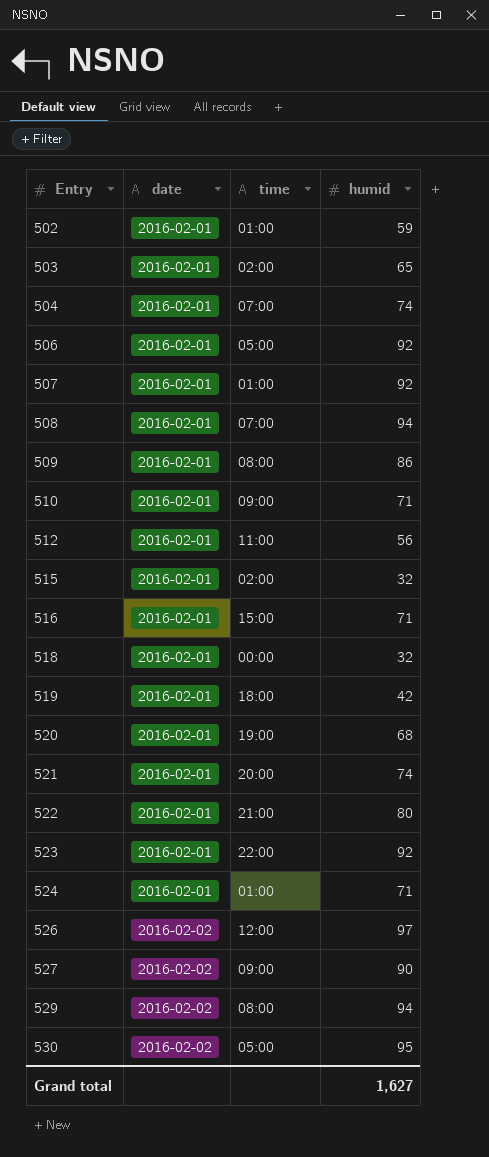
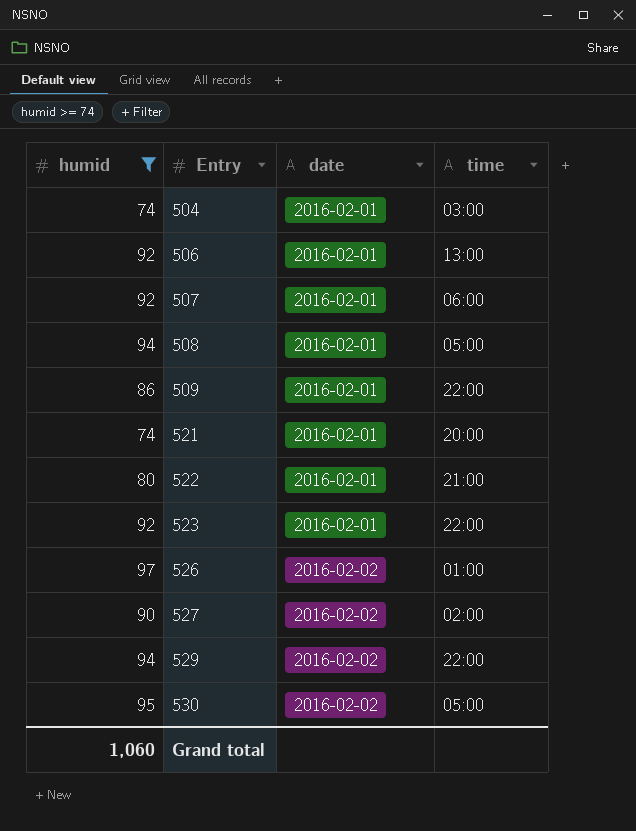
filter: none -> humid >= 74
column humid | position: 4 -> 1
504 | time: 07:00 -> 03:00
506 | time: 05:00 -> 13:00
507 | time: 01:00 -> 06:00
508 | time: 07:00 -> 05:00
509 | time: 08:00 -> 22:00
526 | time: 12:00 -> 01:00
527 | time: 09:00 -> 02:00
529 | time: 08:00 -> 22:00
Grand total | humid: 1,627 -> 1,060

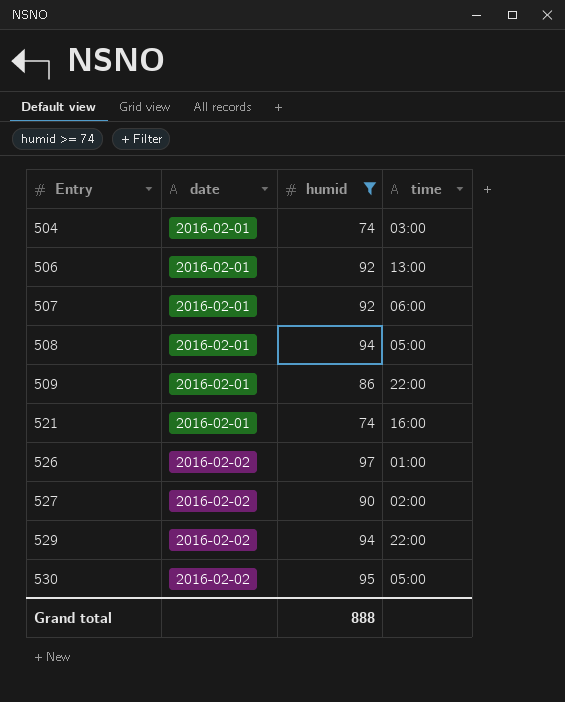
column humid | position: 1 -> 3
row 522: 80 | 2016-02-01 | 21:00 -> none
row 523: 92 | 2016-02-01 | 22:00 -> none
521 | time: 20:00 -> 16:00
Grand total | humid: 1,060 -> 888

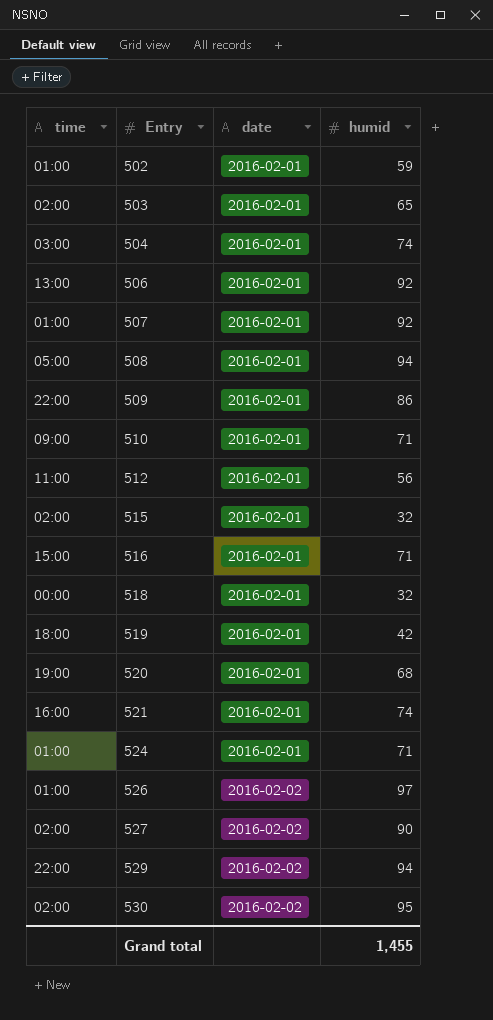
filter: humid >= 74 -> none
column time | position: 4 -> 1
507 | time: 06:00 -> 01:00
530 | time: 05:00 -> 02:00
Grand total | humid: 888 -> 1,455

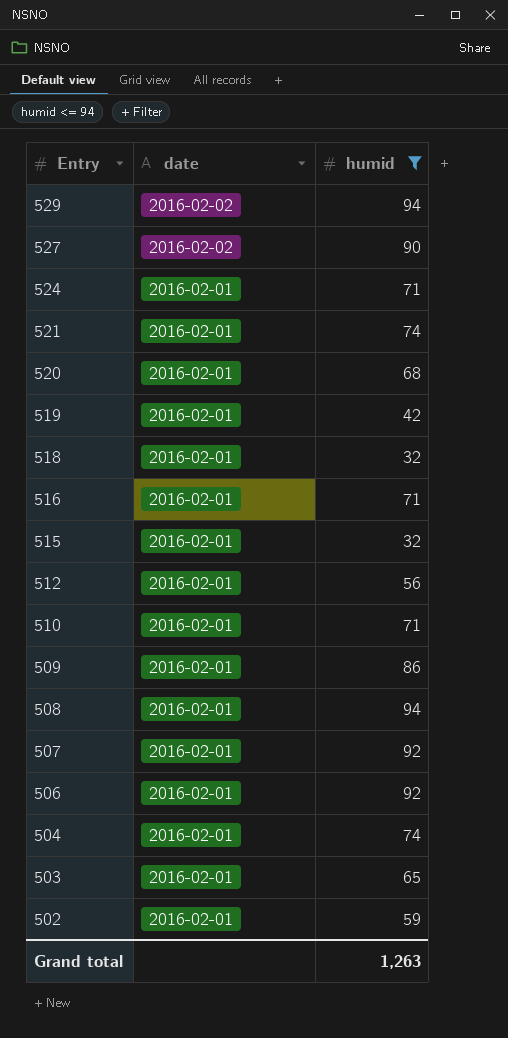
filter: none -> humid <= 94
row order: Entry ascending -> Entry descending
column time | position: 1 -> none
Grand total | humid: 1,455 -> 1,263

